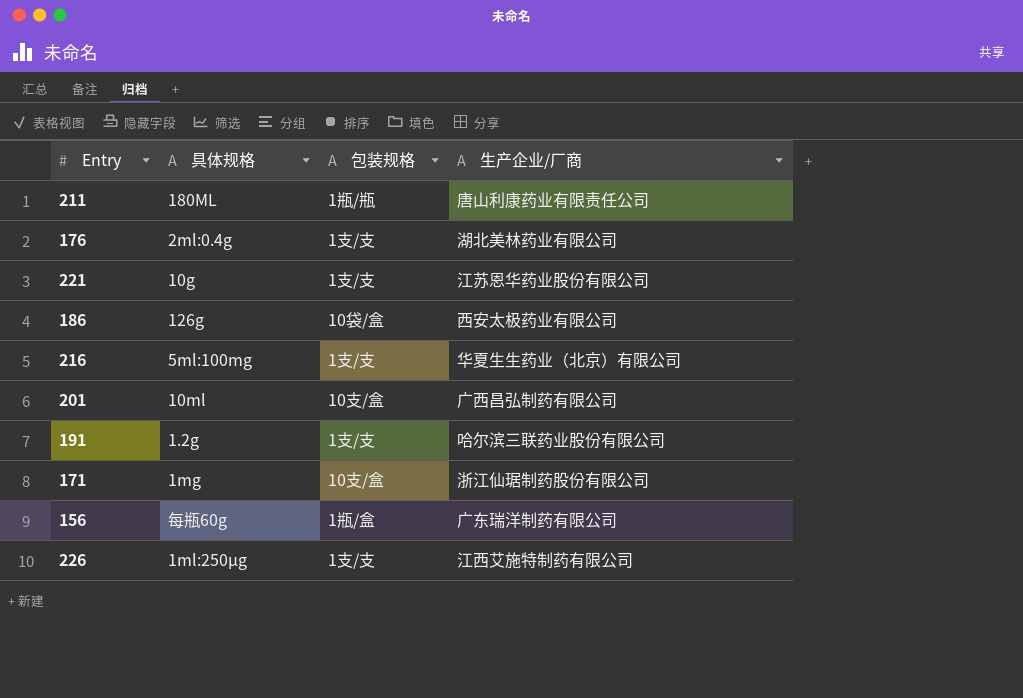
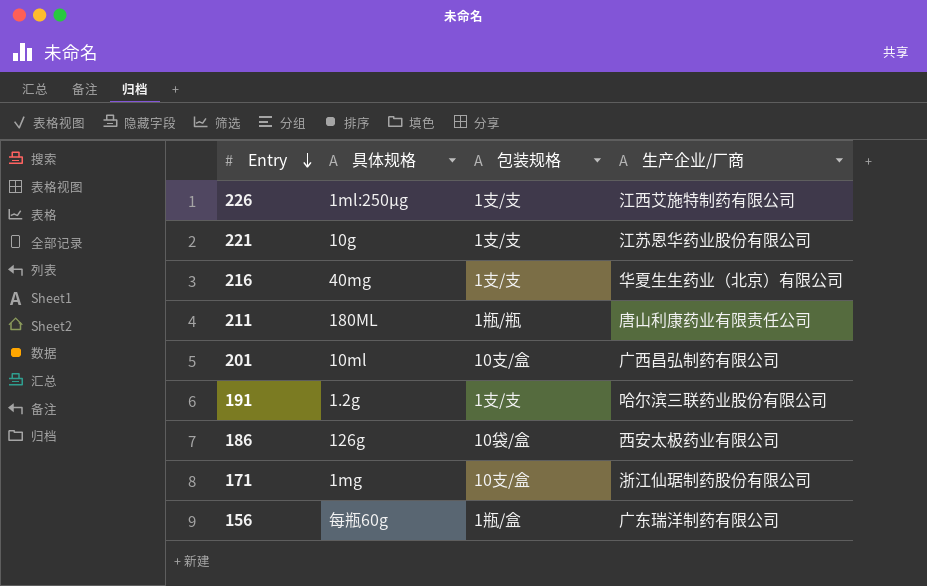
row order: none -> Entry descending
row 176: 2ml:0.4g | 1支/支 | 湖北美林药业有限公司 -> none
216 | 具体规格: 5ml:100mg -> 40mg

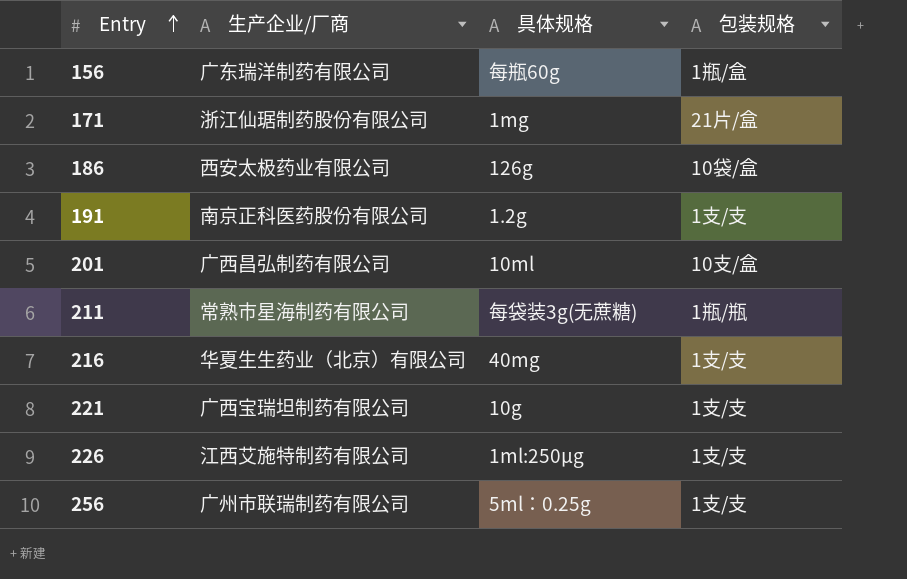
row order: Entry descending -> Entry ascending
column 生产企业/厂商 | position: 4 -> 2
171 | 包装规格: 10支/盒 -> 21片/盒
191 | 生产企业/厂商: 哈尔滨三联药业股份有限公司 -> 南京正科医药股份有限公司
211 | 生产企业/厂商: 唐山利康药业有限责任公司 -> 常熟市星海制药有限公司
211 | 具体规格: 180ML -> 每袋装3g(无蔗糖)
221 | 生产企业/厂商: 江苏恩华药业股份有限公司 -> 广西宝瑞坦制药有限公司
row 256: none -> 广州市联瑞制药有限公司 | 5ml：0.25g | 1支/支

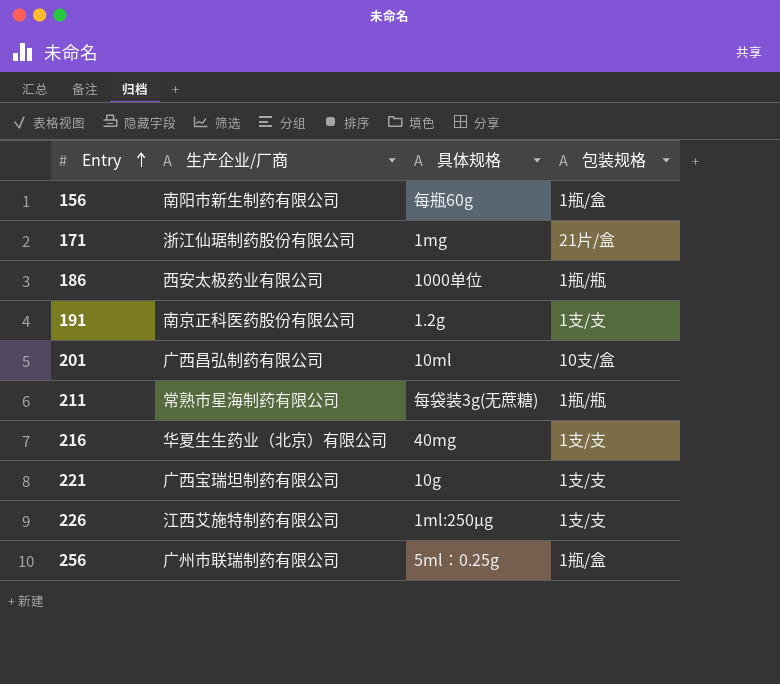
156 | 生产企业/厂商: 广东瑞洋制药有限公司 -> 南阳市新生制药有限公司
186 | 具体规格: 126g -> 1000单位
186 | 包装规格: 10袋/盒 -> 1瓶/瓶
256 | 包装规格: 1支/支 -> 1瓶/盒

